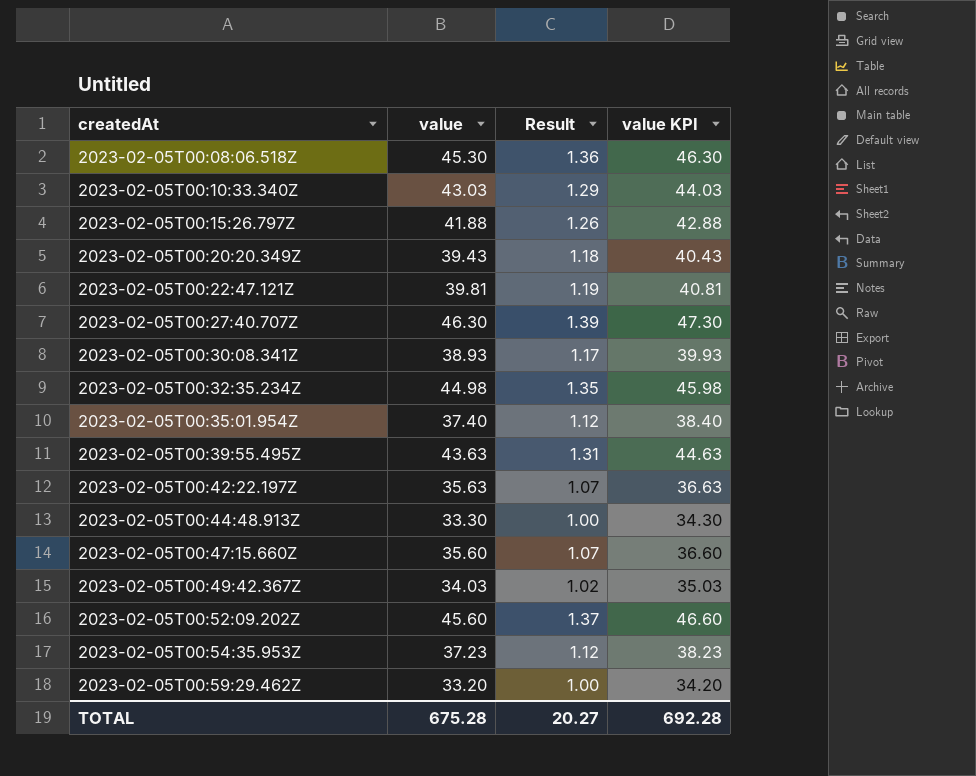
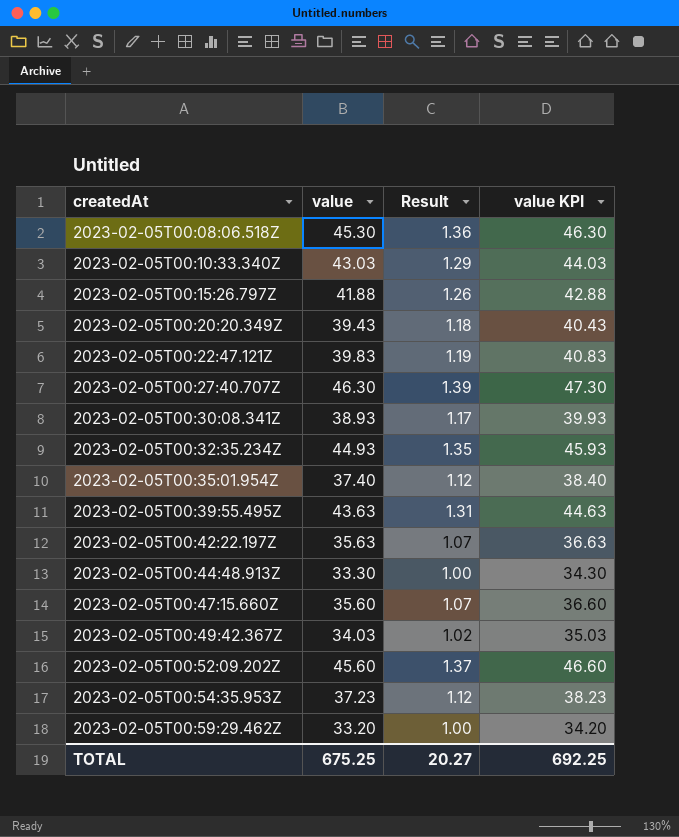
2023-02-05T00:22:47.121Z | value: 39.81 -> 39.83
2023-02-05T00:22:47.121Z | value KPI: 40.81 -> 40.83
2023-02-05T00:32:35.234Z | value: 44.98 -> 44.93
2023-02-05T00:32:35.234Z | value KPI: 45.98 -> 45.93
TOTAL | value: 675.28 -> 675.25
TOTAL | value KPI: 692.28 -> 692.25

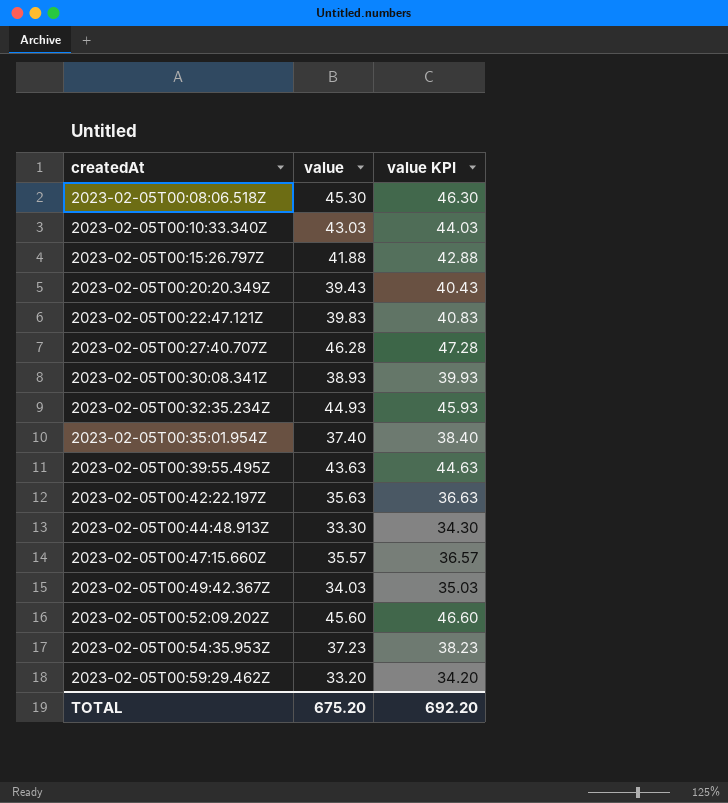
column Result | formula: [value] * 0.03 -> none
2023-02-05T00:27:40.707Z | value: 46.30 -> 46.28
2023-02-05T00:27:40.707Z | value KPI: 47.30 -> 47.28
2023-02-05T00:47:15.660Z | value: 35.60 -> 35.57
2023-02-05T00:47:15.660Z | value KPI: 36.60 -> 36.57
TOTAL | value: 675.25 -> 675.20
TOTAL | value KPI: 692.25 -> 692.20

